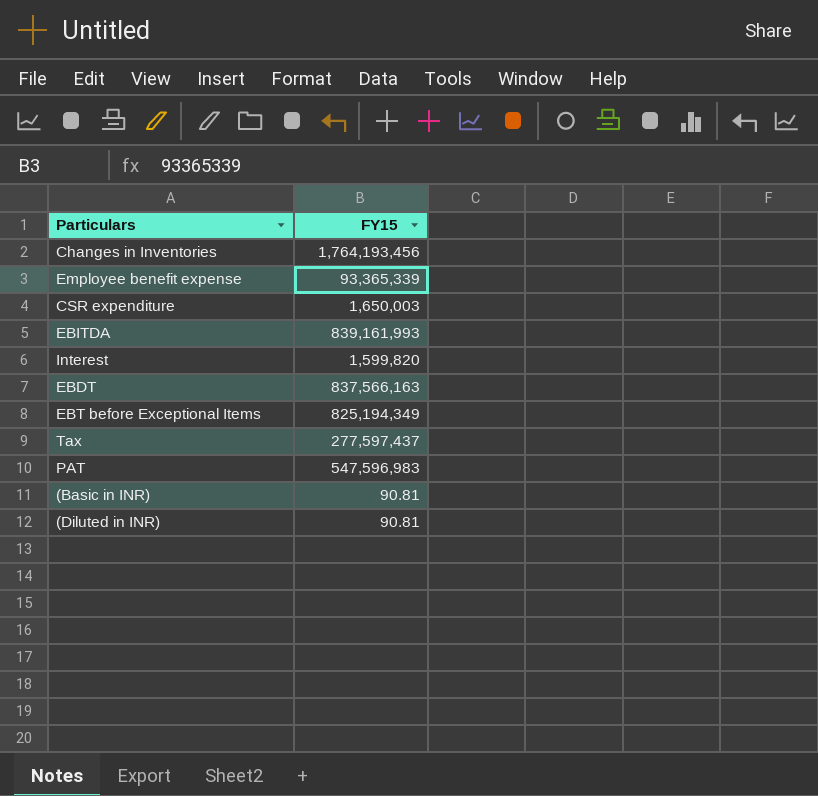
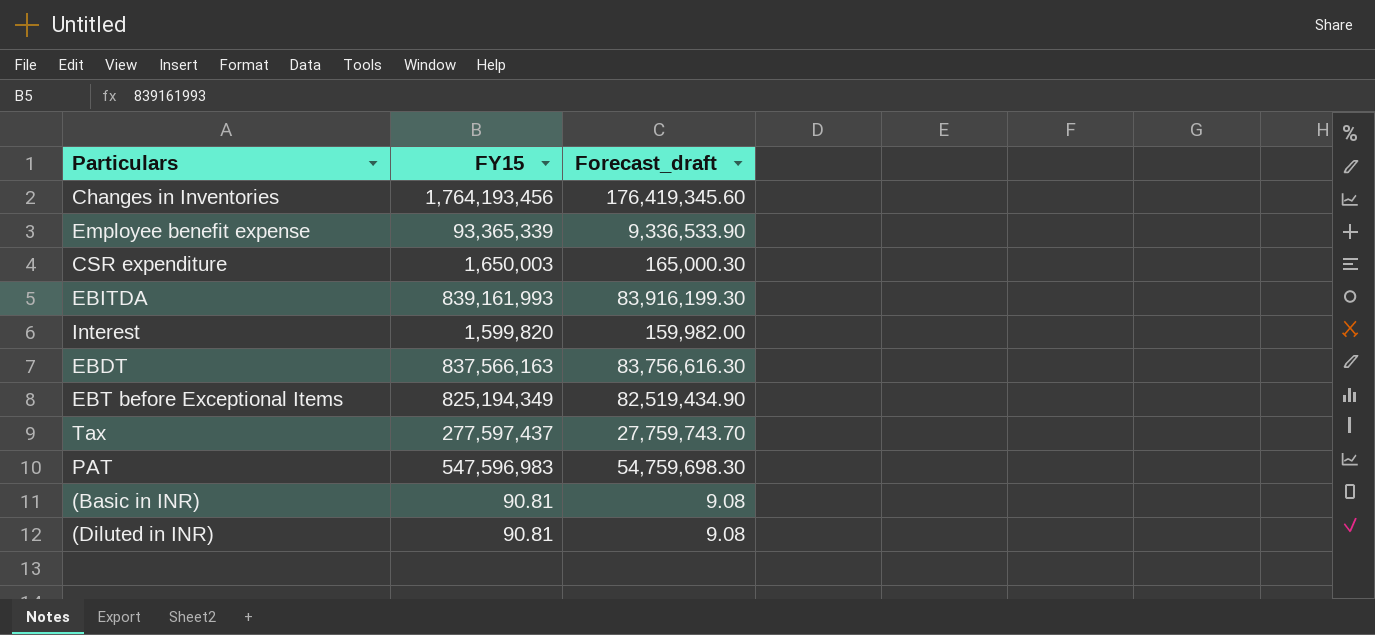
column Forecast_draft | formula: none -> [FY15] * 0.1

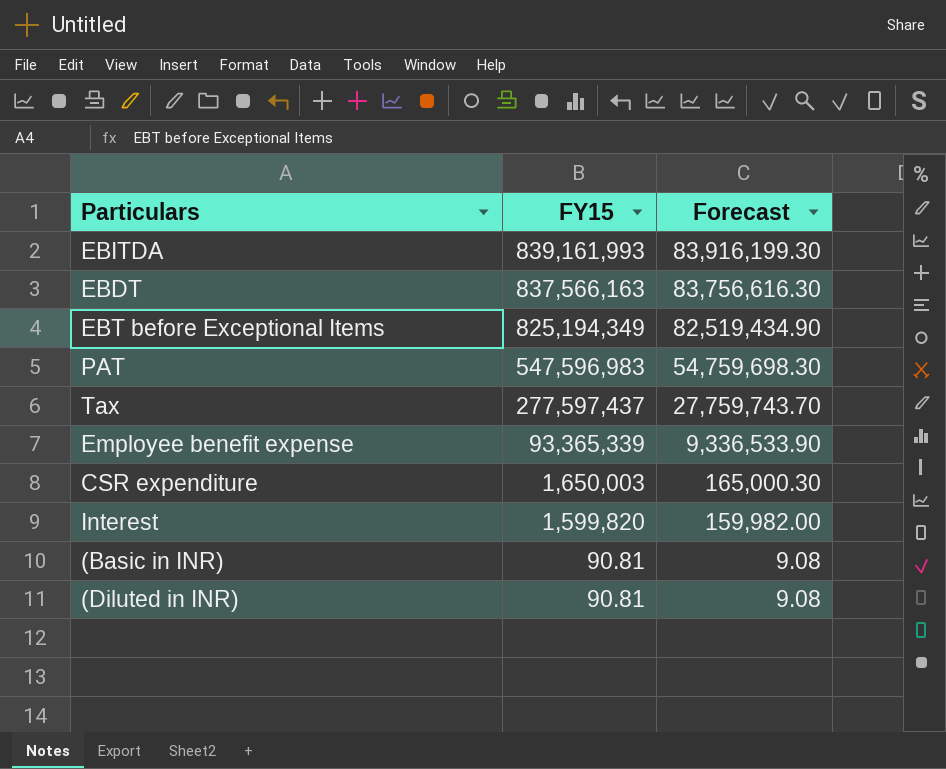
row order: none -> FY15 descending
column name: Forecast_draft -> Forecast
row Changes in Inventories: 1,764,193,456 | 176,419,345.60 -> none

